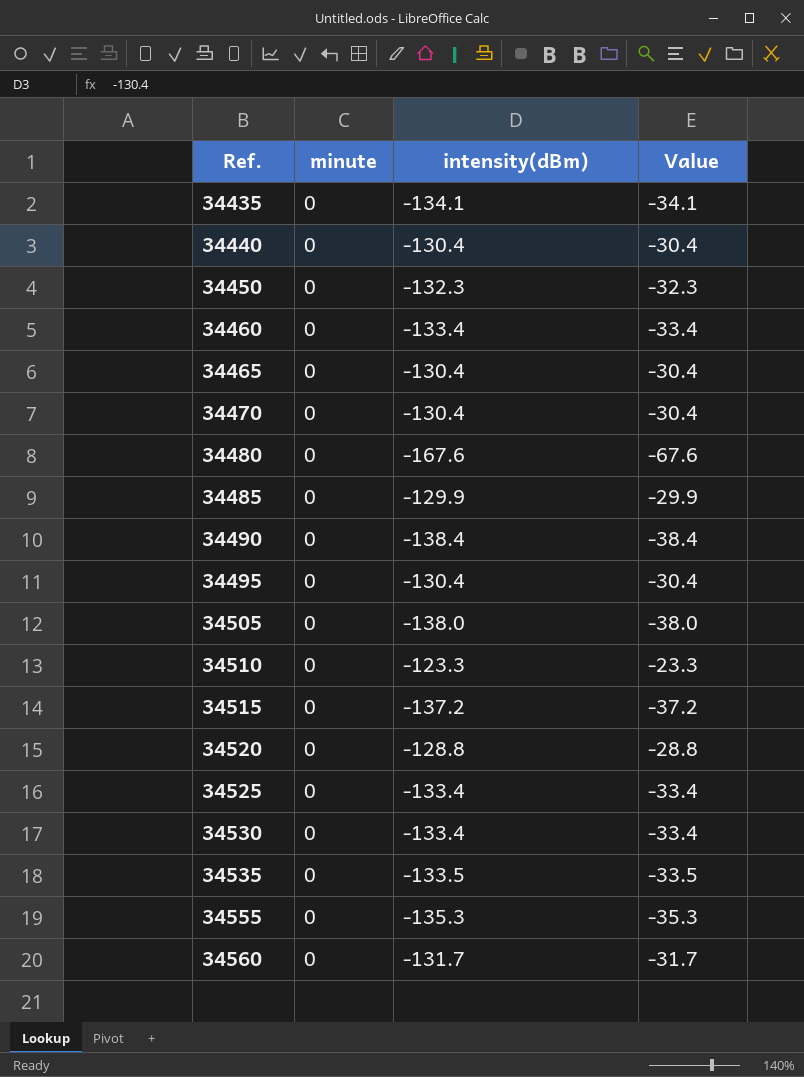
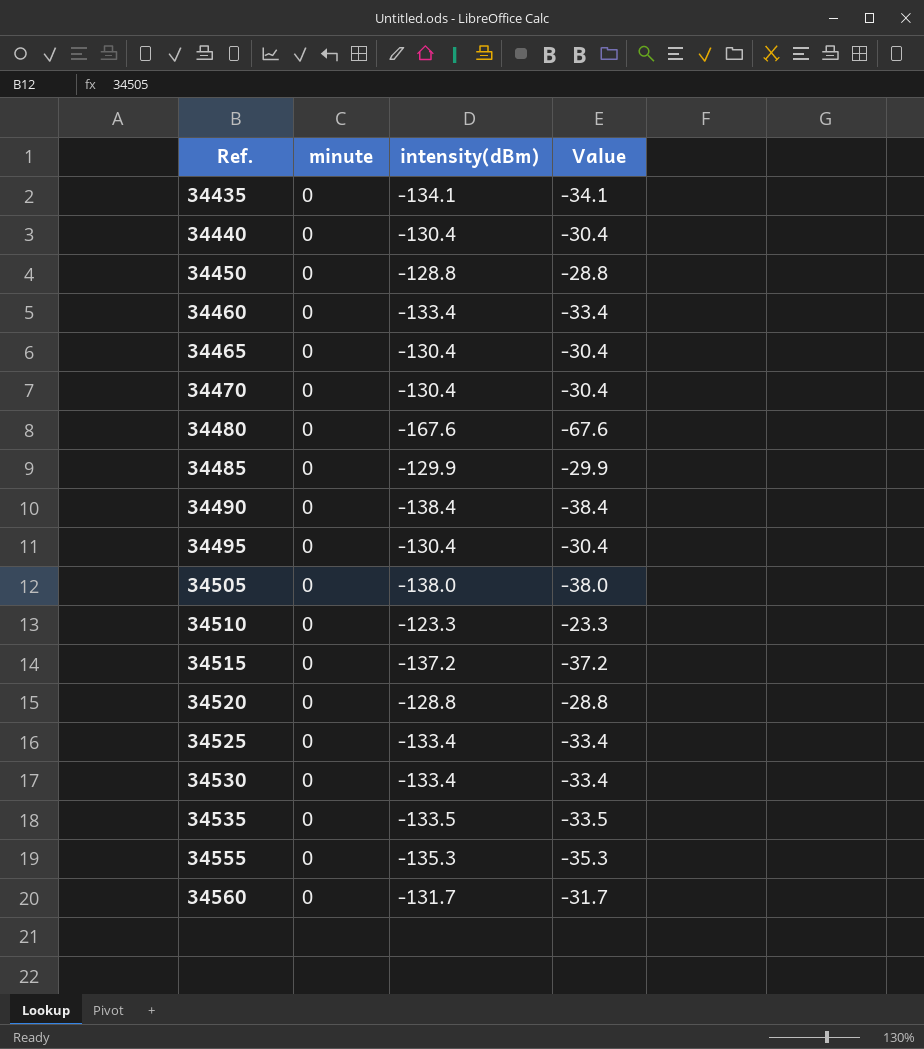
34450 | intensity(dBm): -132.3 -> -128.8
34450 | Value: -32.3 -> -28.8

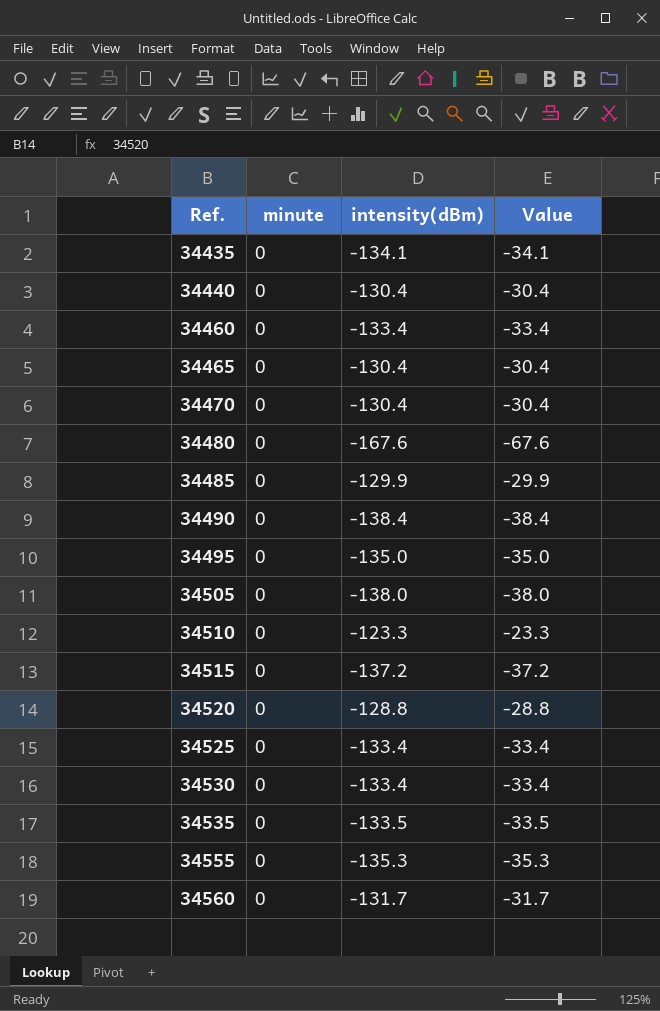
row 34450: 0 | -128.8 | -28.8 -> none
34495 | intensity(dBm): -130.4 -> -135.0
34495 | Value: -30.4 -> -35.0

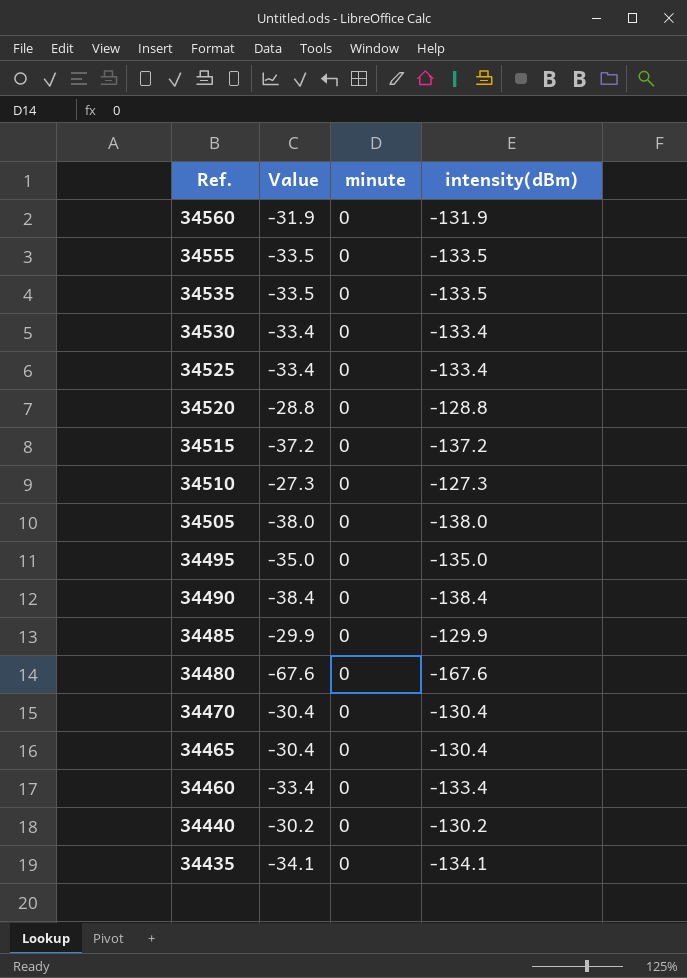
row order: Ref. ascending -> Ref. descending
column Value | position: 4 -> 2
34560 | Value: -31.7 -> -31.9
34560 | intensity(dBm): -131.7 -> -131.9
34555 | Value: -35.3 -> -33.5
34555 | intensity(dBm): -135.3 -> -133.5
34510 | Value: -23.3 -> -27.3
34510 | intensity(dBm): -123.3 -> -127.3
34440 | Value: -30.4 -> -30.2
34440 | intensity(dBm): -130.4 -> -130.2

